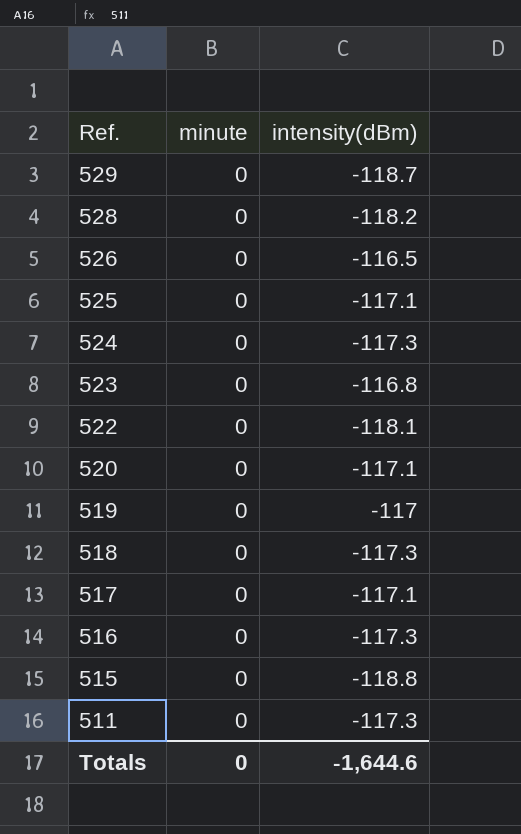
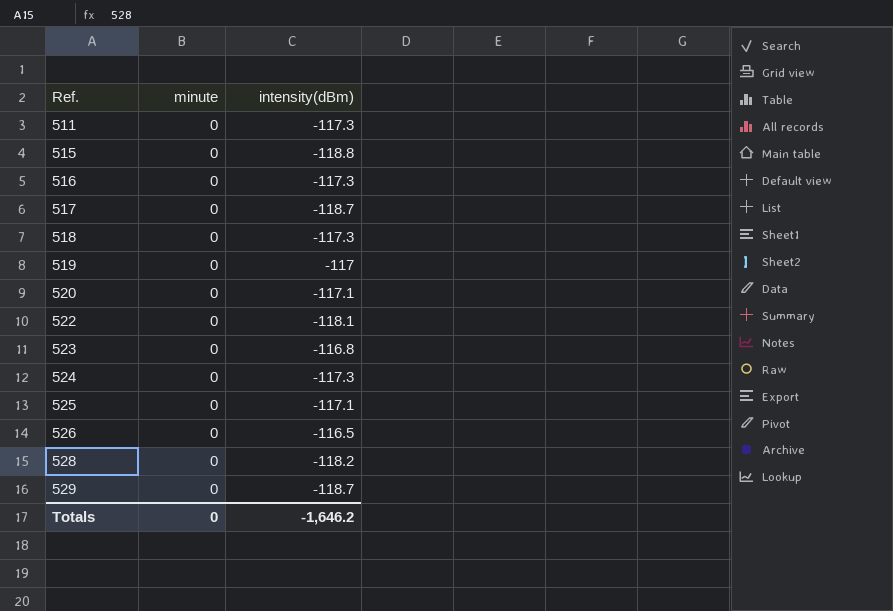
row order: Ref. descending -> Ref. ascending
517 | intensity(dBm): -117.1 -> -118.7
Totals | intensity(dBm): -1,644.6 -> -1,646.2

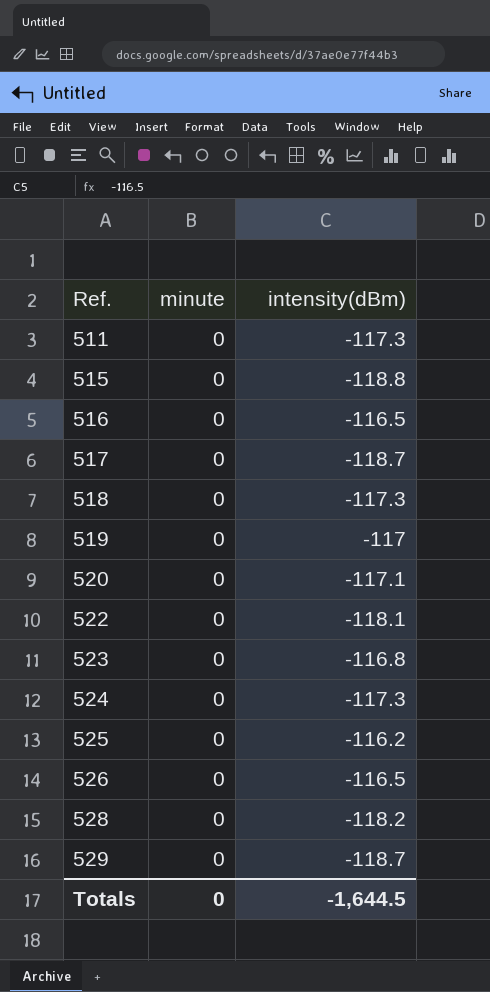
516 | intensity(dBm): -117.3 -> -116.5
525 | intensity(dBm): -117.1 -> -116.2
Totals | intensity(dBm): -1,646.2 -> -1,644.5

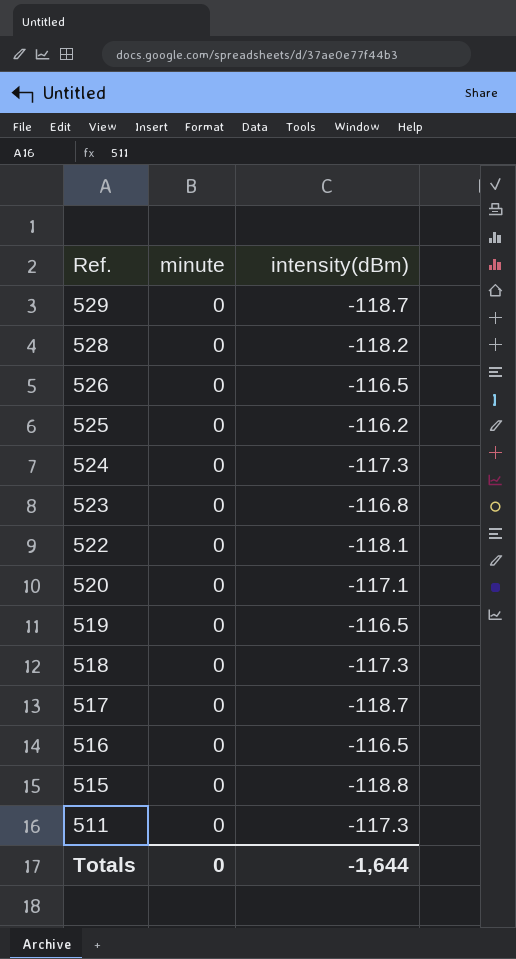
row order: Ref. ascending -> Ref. descending
519 | intensity(dBm): -117 -> -116.5
Totals | intensity(dBm): -1,644.5 -> -1,644

